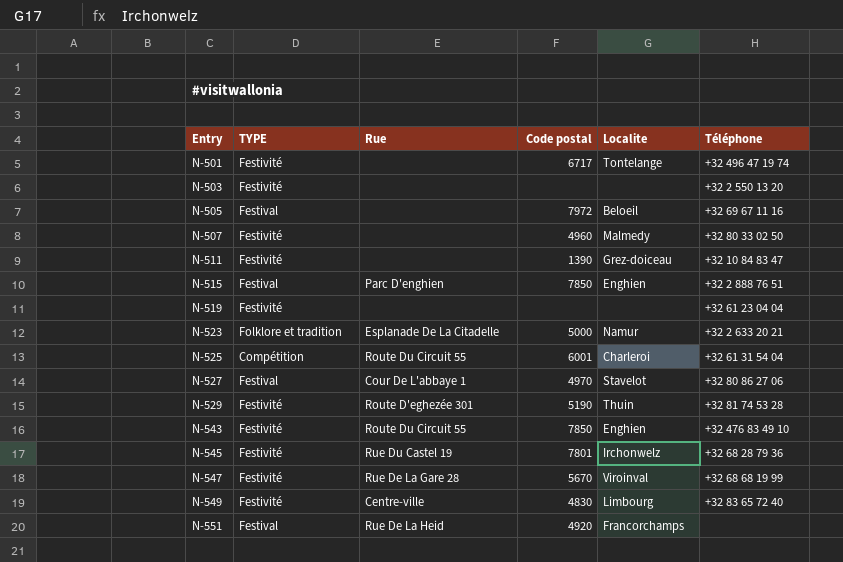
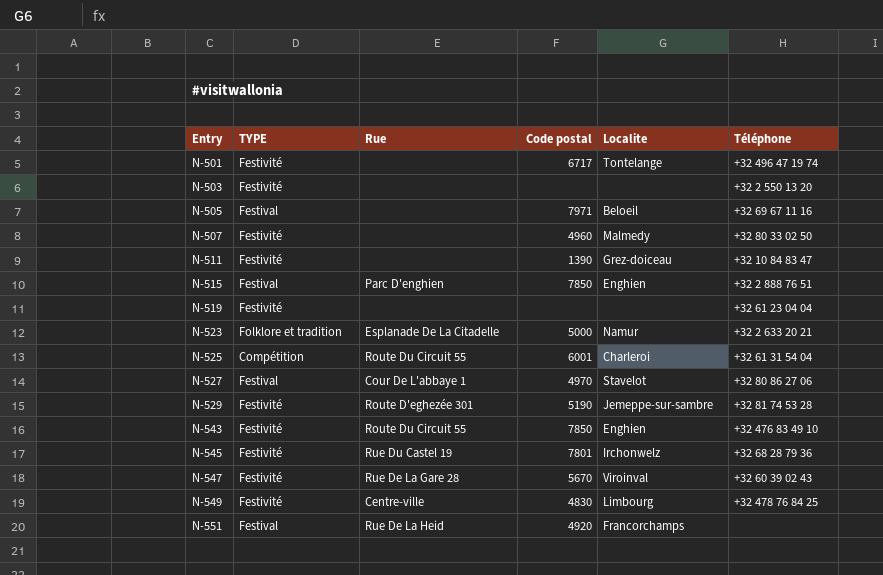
N-505 | Code postal: 7972 -> 7971
N-529 | Localite: Thuin -> Jemeppe-sur-sambre
N-547 | Téléphone: +32 68 68 19 99 -> +32 60 39 02 43
N-549 | Téléphone: +32 83 65 72 40 -> +32 478 76 84 25

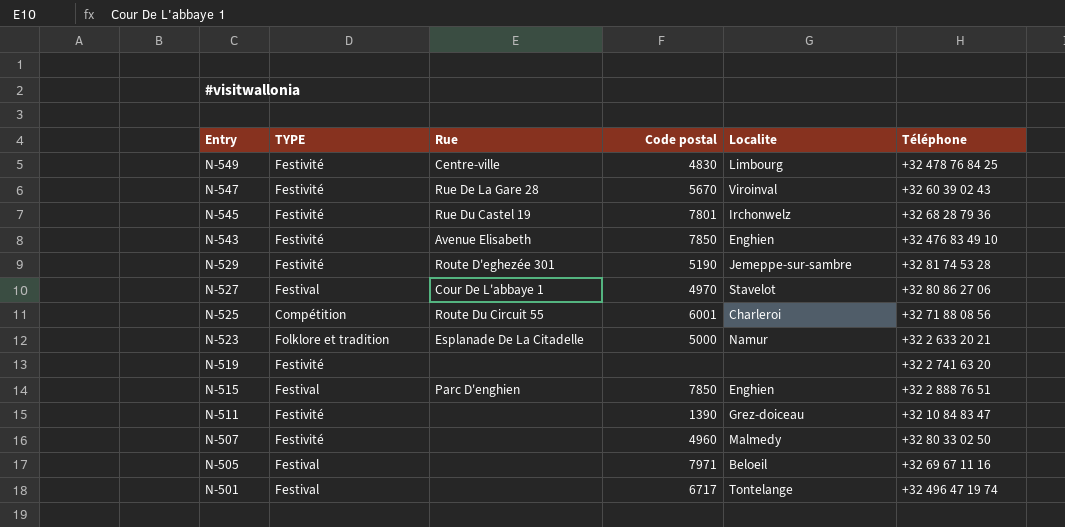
row order: Entry ascending -> Entry descending
row N-503: Festivité | none | none | none | +32 2 550 13 20 -> none
row N-551: Festival | Rue De La Heid | 4920 | Francorchamps | none -> none
N-543 | Rue: Route Du Circuit 55 -> Avenue Elisabeth
N-525 | Téléphone: +32 61 31 54 04 -> +32 71 88 08 56
N-519 | Téléphone: +32 61 23 04 04 -> +32 2 741 63 20
N-501 | TYPE: Festivité -> Festival

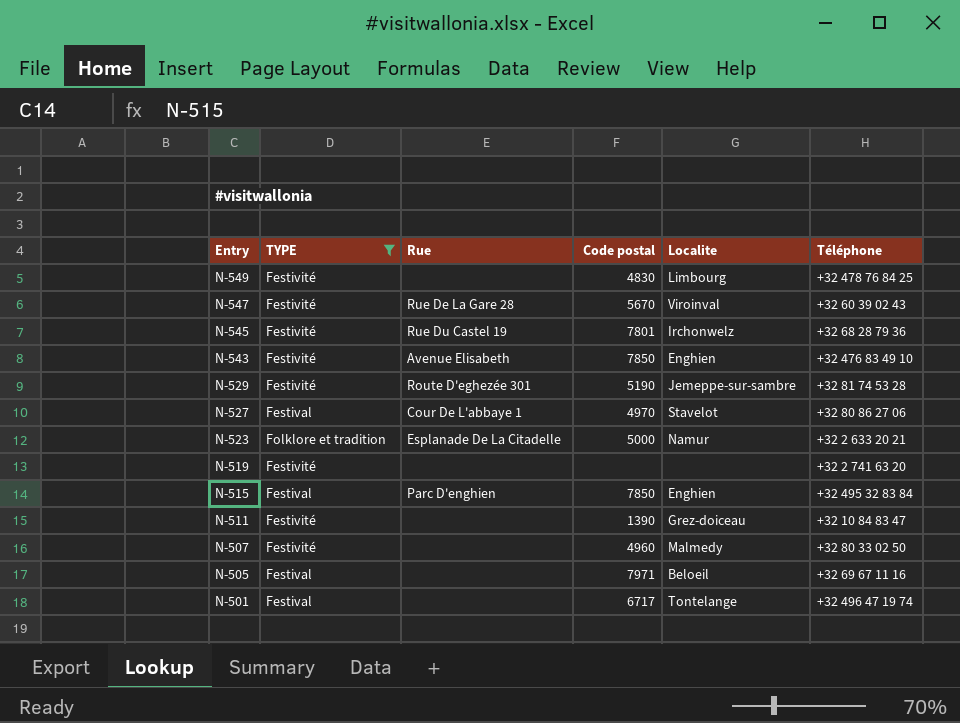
filter: none -> TYPE != Compétition
N-549 | Rue: Centre-ville -> none
N-515 | Téléphone: +32 2 888 76 51 -> +32 495 32 83 84

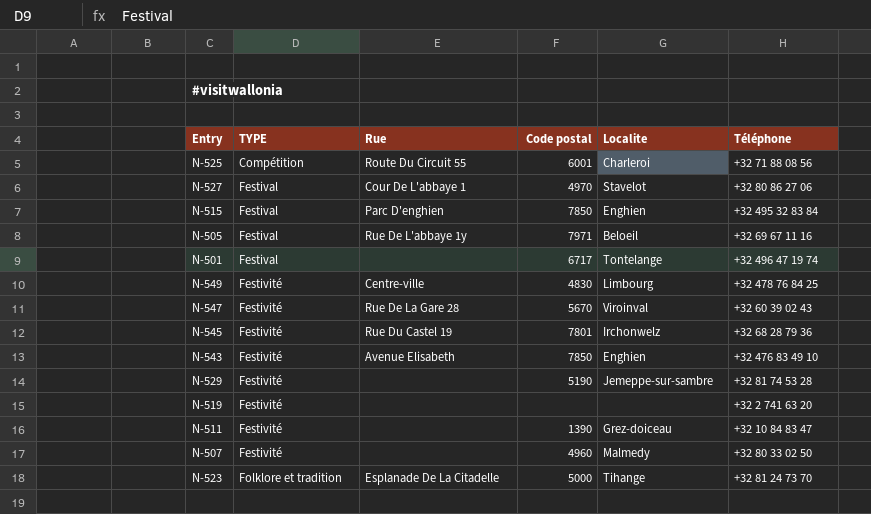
filter: TYPE != Compétition -> none
row order: Entry descending -> TYPE ascending
N-505 | Rue: none -> Rue De L'abbaye 1y
N-549 | Rue: none -> Centre-ville
N-529 | Rue: Route D'eghezée 301 -> none
N-523 | Localite: Namur -> Tihange
N-523 | Téléphone: +32 2 633 20 21 -> +32 81 24 73 70

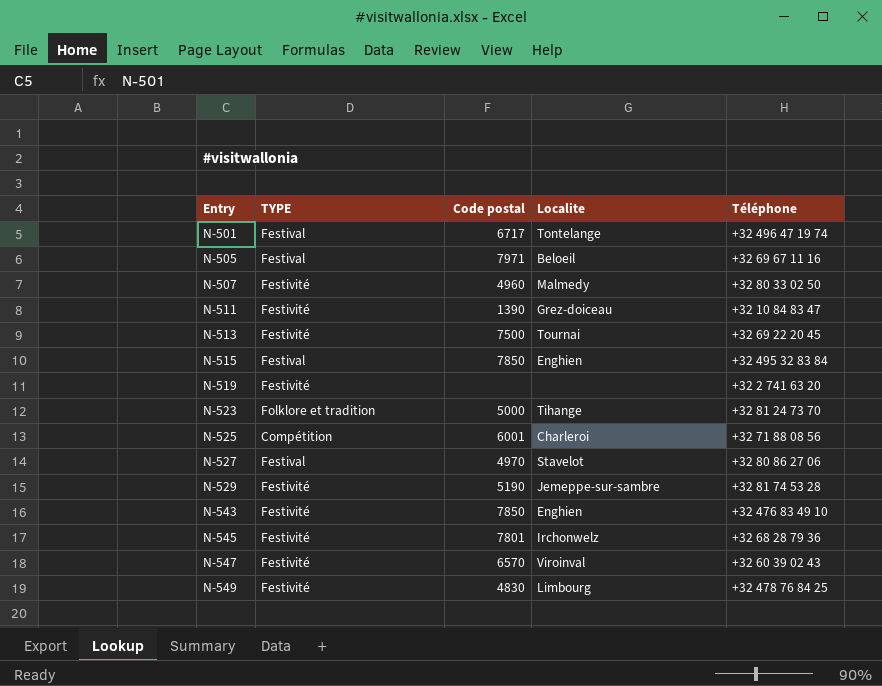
row order: TYPE ascending -> Entry ascending
column Rue | position: 3 -> none
row N-513: none -> Festivité | 7500 | Tournai | +32 69 22 20 45
N-547 | Code postal: 5670 -> 6570

